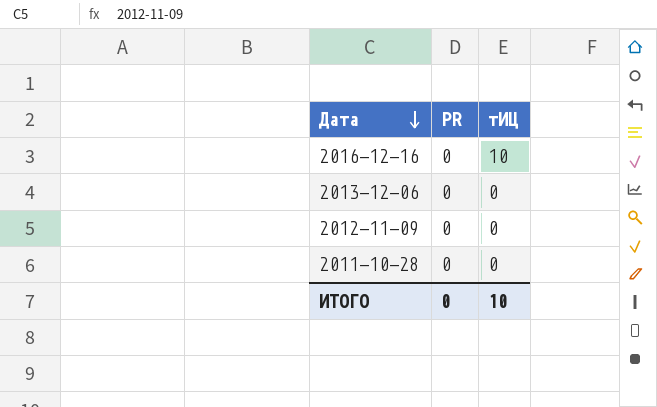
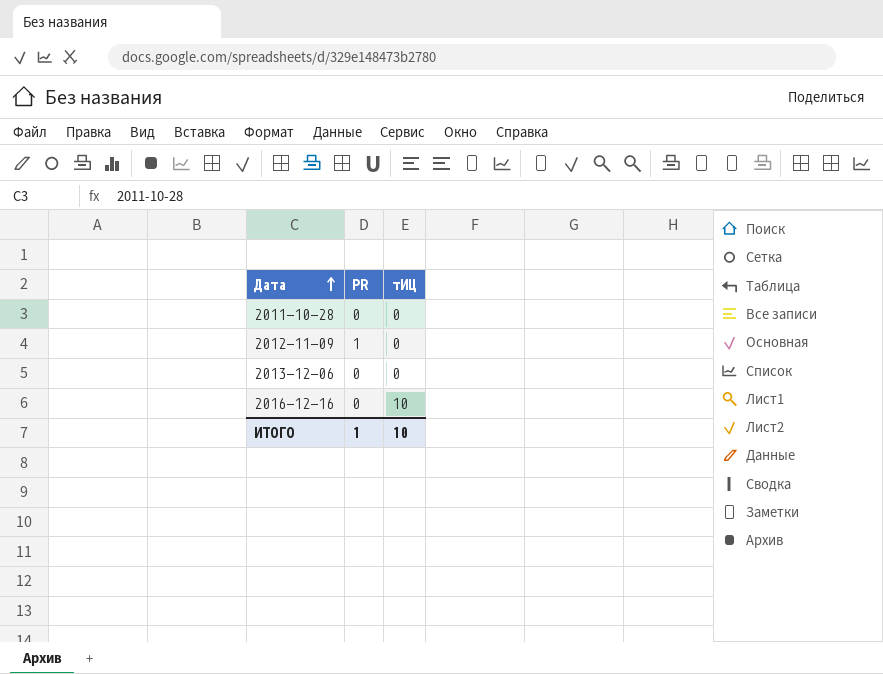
row order: Дата descending -> Дата ascending
2012-11-09 | PR: 0 -> 1
ИТОГО | PR: 0 -> 1

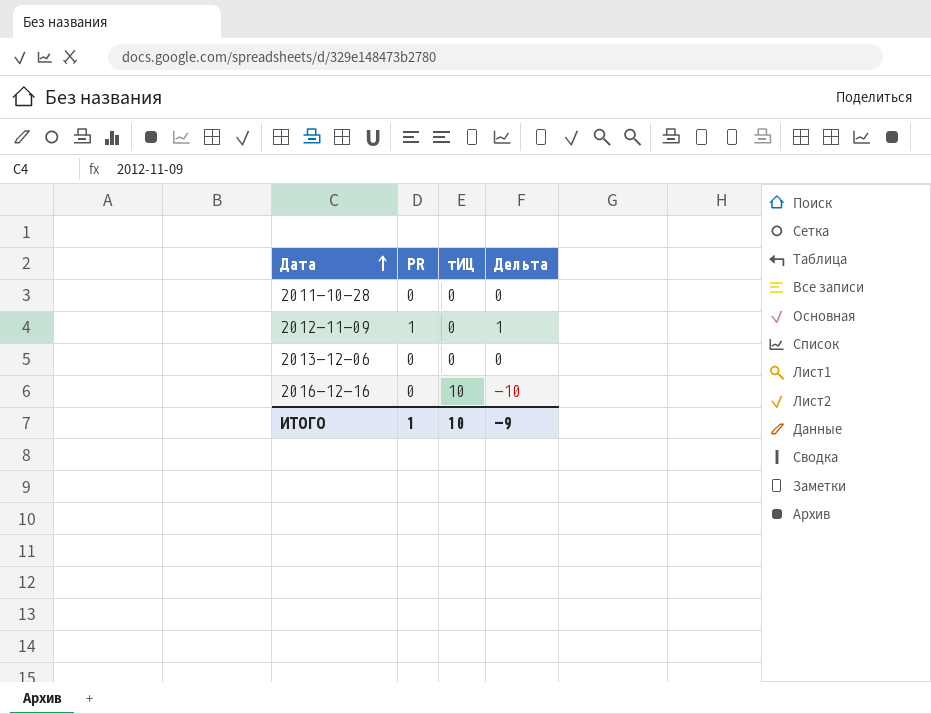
column Дельта | formula: none -> [PR] - [тИЦ]

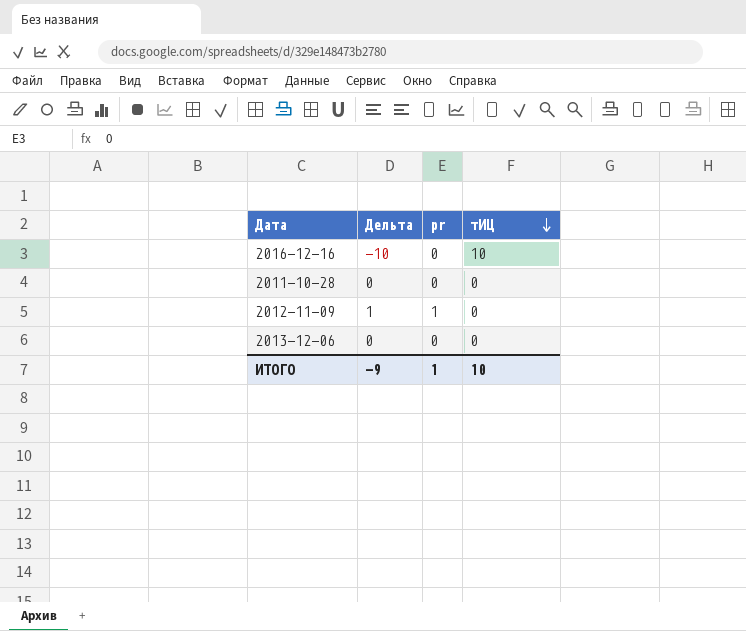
row order: Дата ascending -> тИЦ descending
column Дельта | position: 4 -> 2
column name: PR -> pr

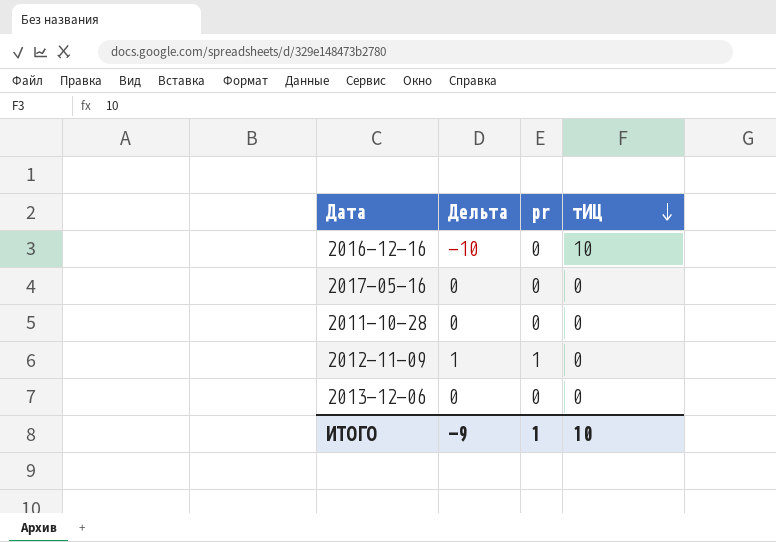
row 2017-05-16: none -> 0 | 0 | 0

